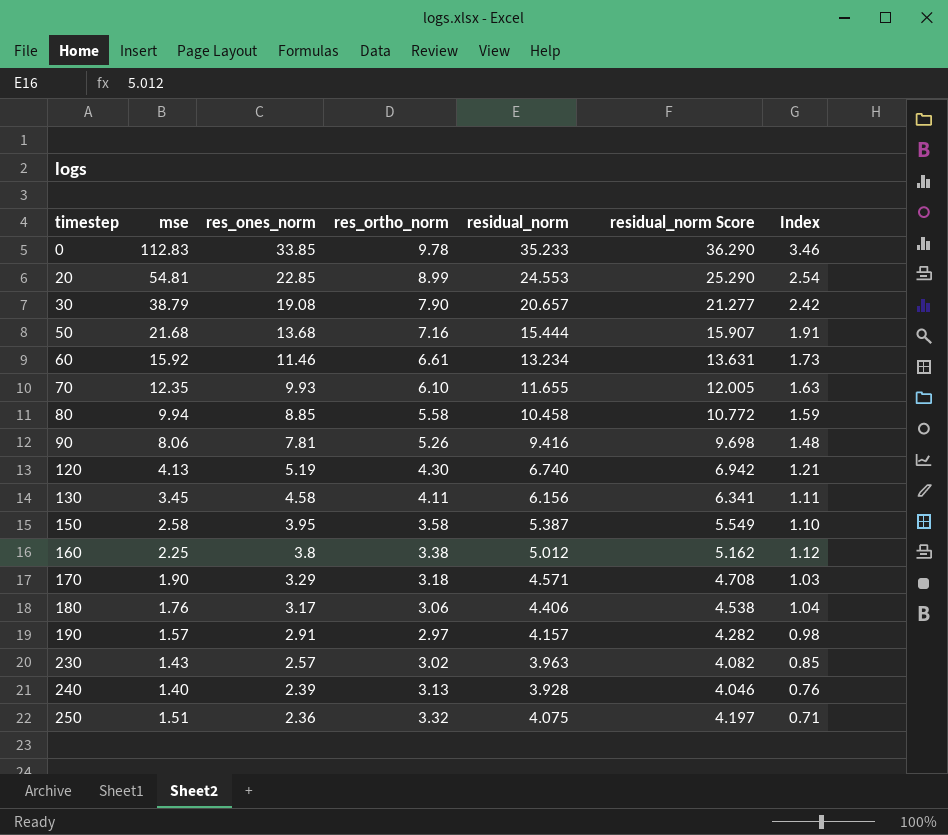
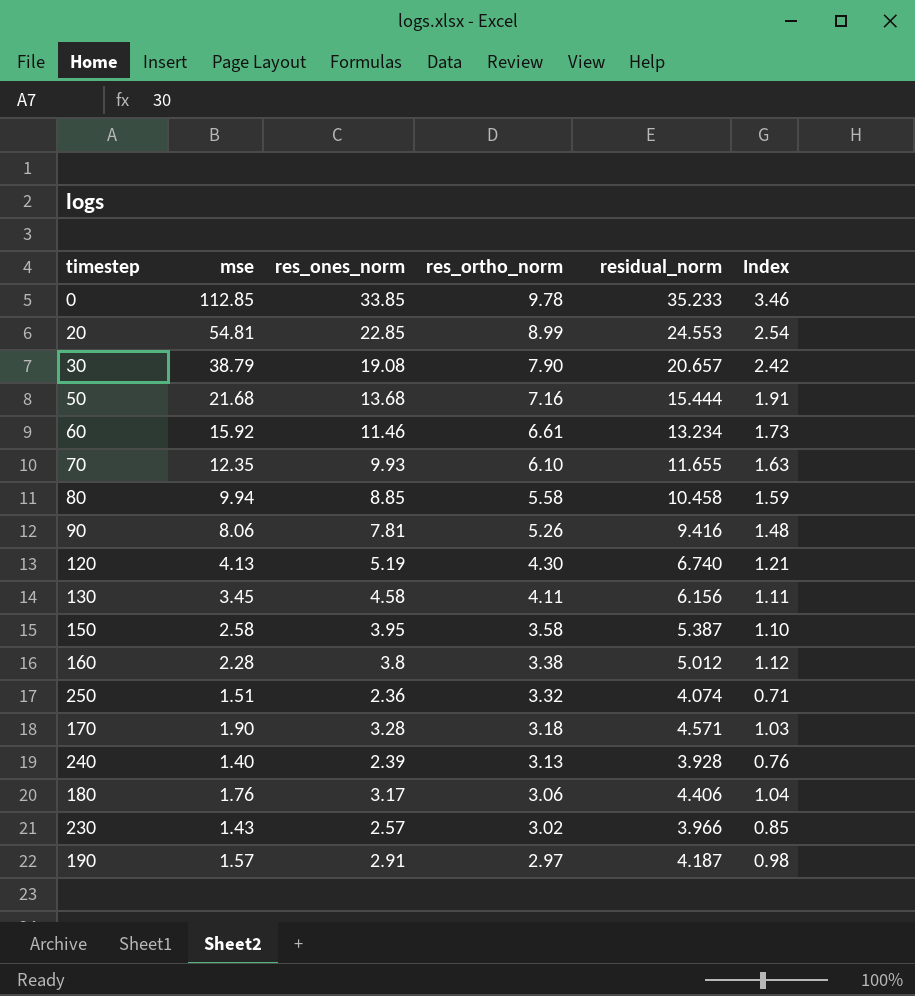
row order: timestep ascending -> res_ortho_norm descending
column residual_norm Score | formula: [residual_norm] * 1.03 -> none
0 | mse: 112.83 -> 112.85
160 | mse: 2.25 -> 2.28
250 | residual_norm: 4.075 -> 4.074
170 | res_ones_norm: 3.29 -> 3.28
230 | residual_norm: 3.963 -> 3.966
190 | residual_norm: 4.157 -> 4.187

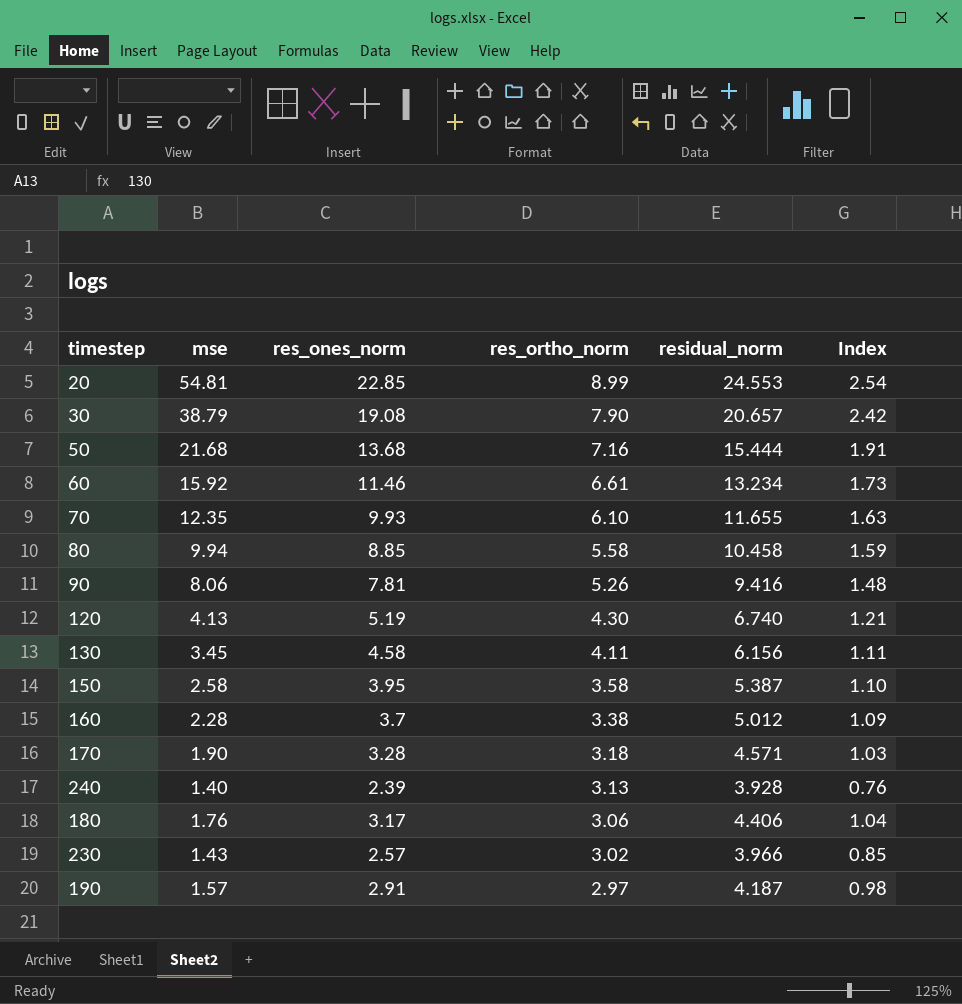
row 0: 112.85 | 33.85 | 9.78 | 35.233 | 3.46 -> none
row 250: 1.51 | 2.36 | 3.32 | 4.074 | 0.71 -> none
160 | res_ones_norm: 3.8 -> 3.7
160 | Index: 1.12 -> 1.09

